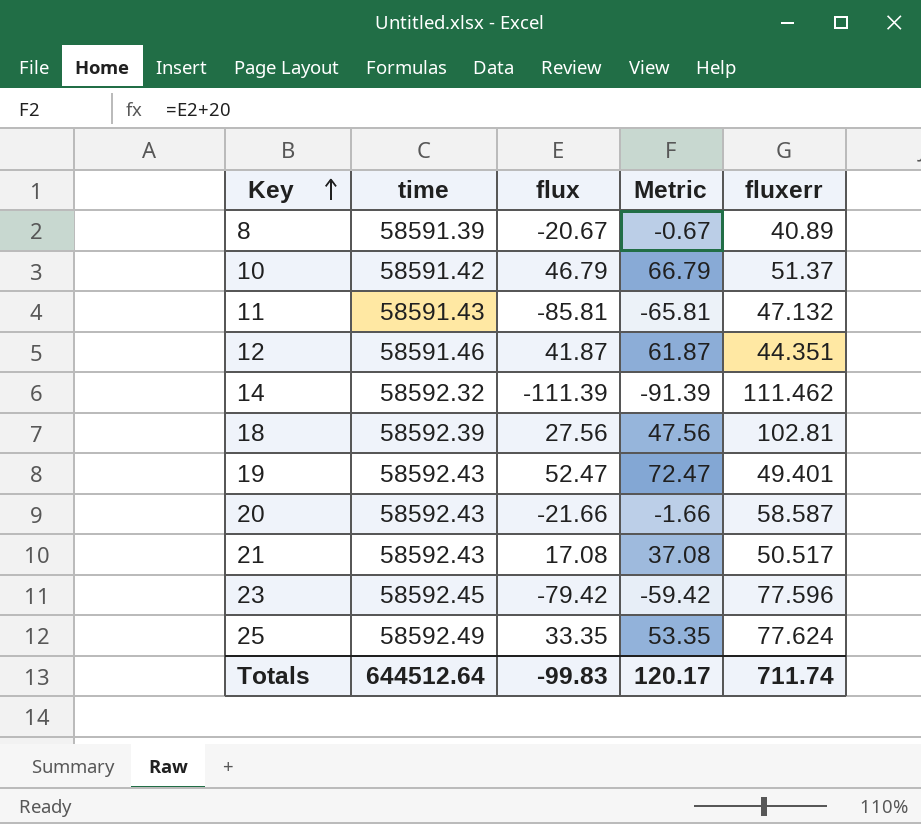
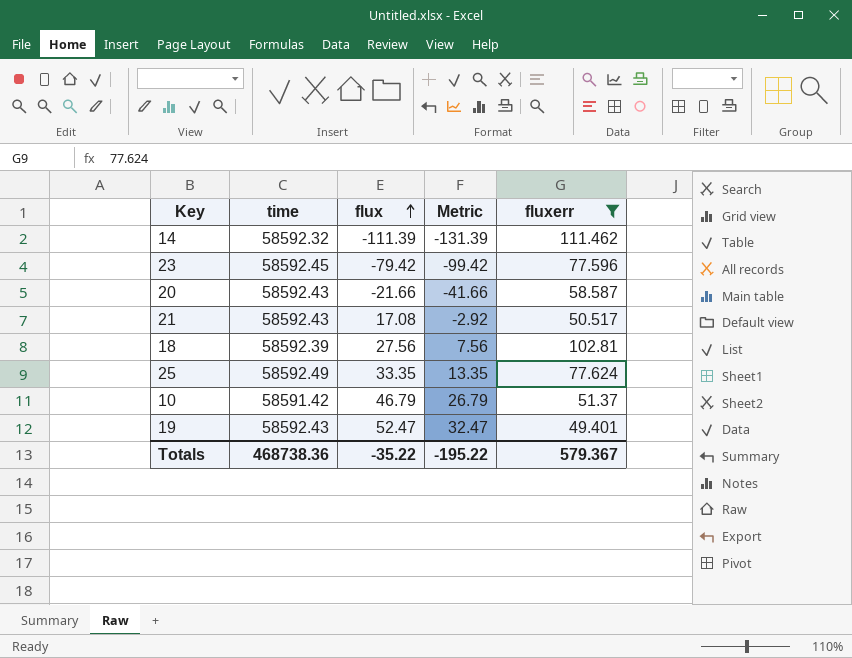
filter: none -> fluxerr >= 49.401
row order: Key ascending -> flux ascending
column Metric | formula: [flux] + 20 -> [flux] - 20
Totals | time: 644512.64 -> 468738.36
Totals | flux: -99.83 -> -35.22
Totals | Metric: 120.17 -> -195.22
Totals | fluxerr: 711.74 -> 579.367

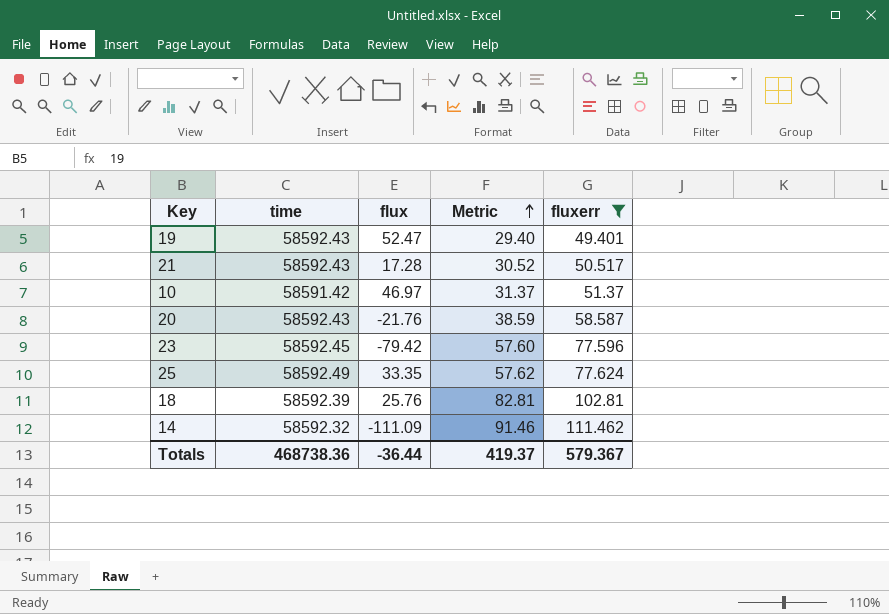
row order: flux ascending -> Metric ascending
column Metric | formula: [flux] - 20 -> [fluxerr] - 20
21 | flux: 17.08 -> 17.28
10 | flux: 46.79 -> 46.97
20 | flux: -21.66 -> -21.76
18 | flux: 27.56 -> 25.76
14 | flux: -111.39 -> -111.09
Totals | flux: -35.22 -> -36.44
Totals | Metric: -195.22 -> 419.37

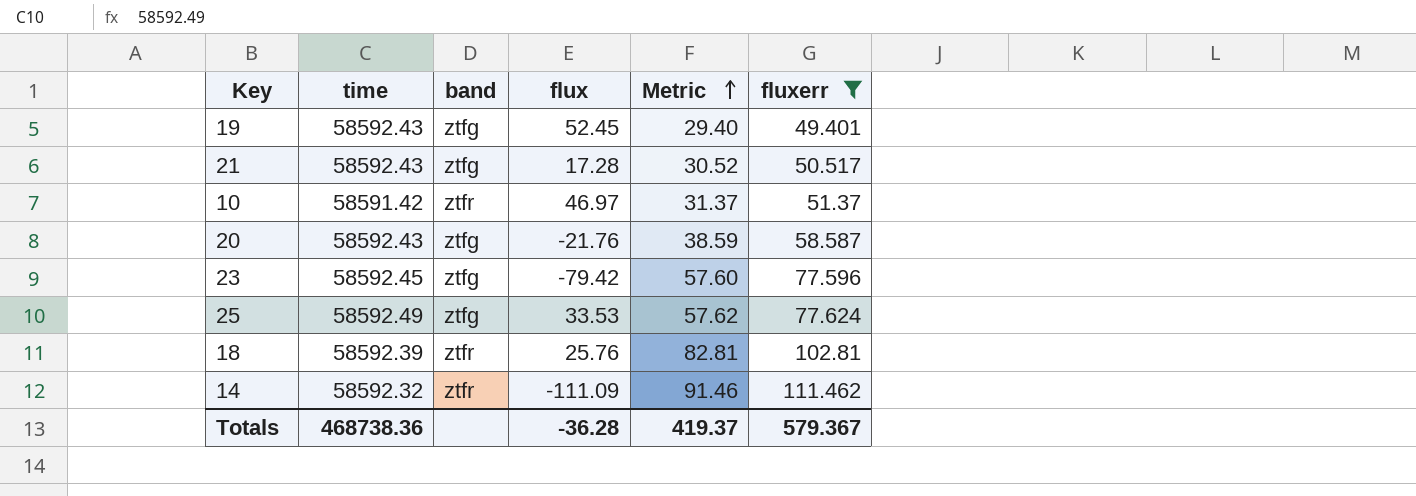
column band | position: none -> 3
19 | flux: 52.47 -> 52.45
25 | flux: 33.35 -> 33.53
Totals | flux: -36.44 -> -36.28

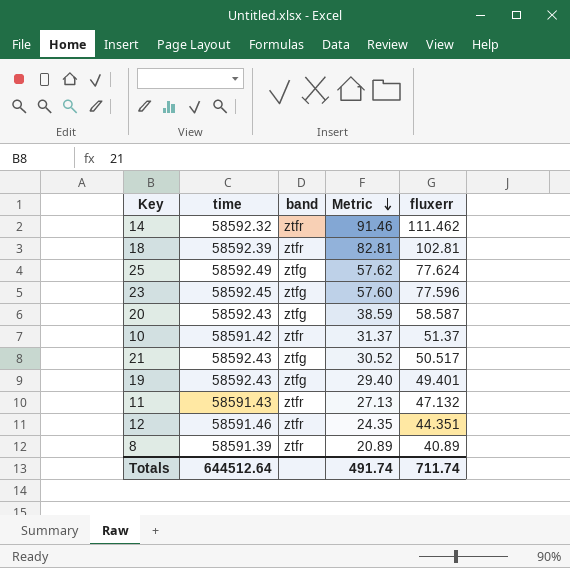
filter: fluxerr >= 49.401 -> none
row order: Metric ascending -> Metric descending
column flux | position: 4 -> none
Totals | time: 468738.36 -> 644512.64
Totals | Metric: 419.37 -> 491.74
Totals | fluxerr: 579.367 -> 711.74

